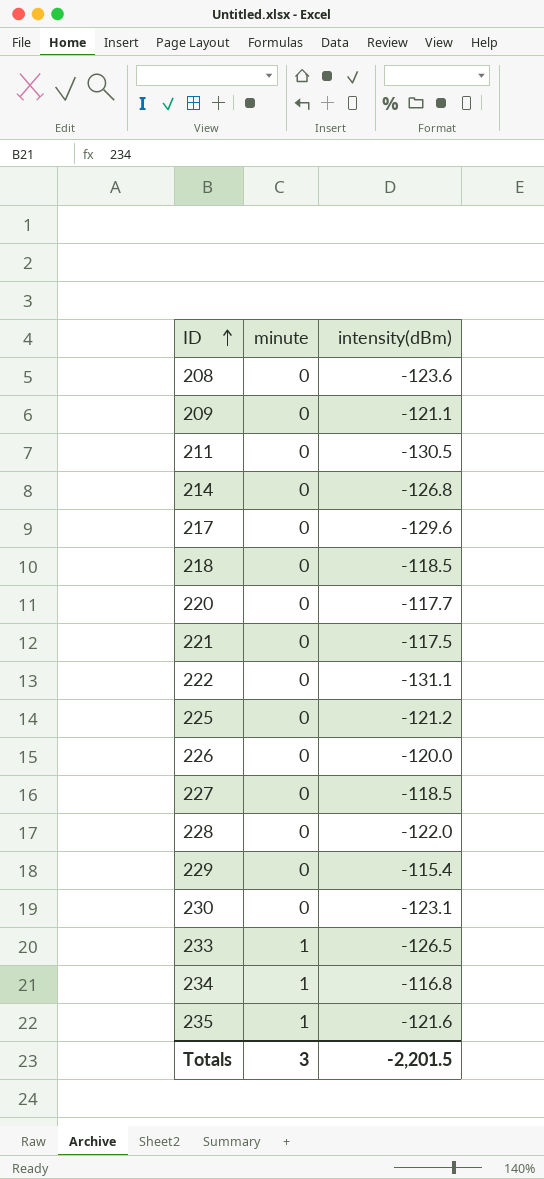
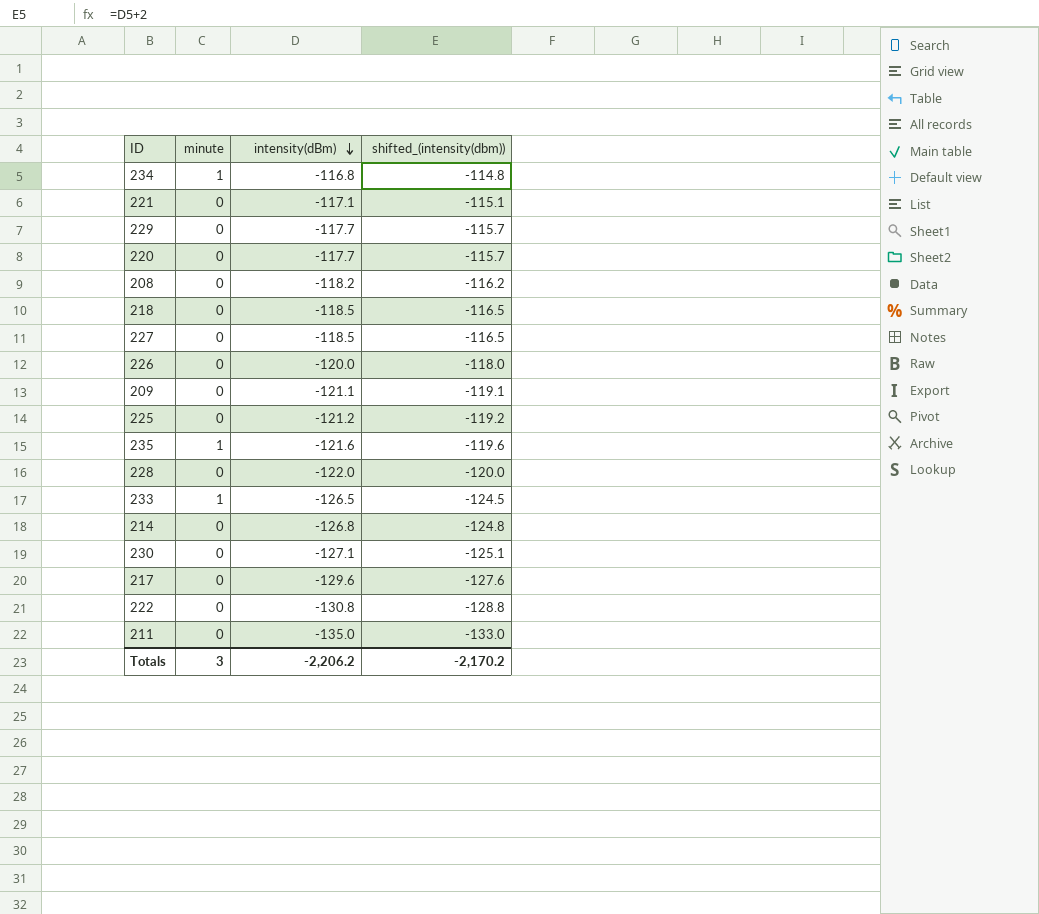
row order: ID ascending -> intensity(dBm) descending
column shifted_(intensity(dbm)) | formula: none -> [intensity(dBm)] + 2
221 | intensity(dBm): -117.5 -> -117.1
229 | intensity(dBm): -115.4 -> -117.7
208 | intensity(dBm): -123.6 -> -118.2
230 | intensity(dBm): -123.1 -> -127.1
222 | intensity(dBm): -131.1 -> -130.8
211 | intensity(dBm): -130.5 -> -135.0
Totals | intensity(dBm): -2,201.5 -> -2,206.2

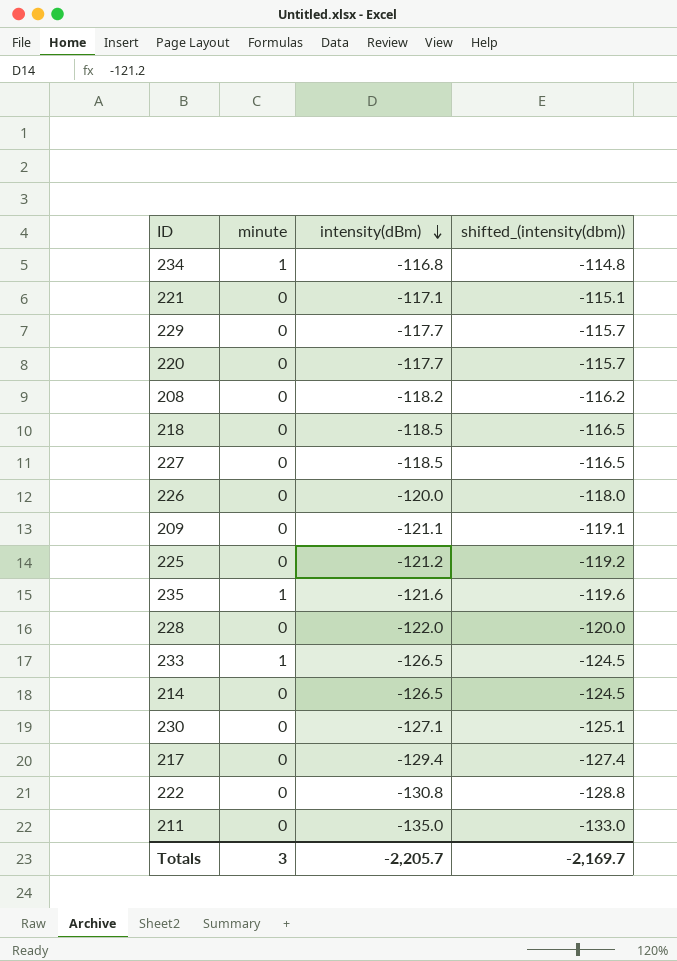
214 | intensity(dBm): -126.8 -> -126.5
214 | shifted_(intensity(dbm)): -124.8 -> -124.5
217 | intensity(dBm): -129.6 -> -129.4
217 | shifted_(intensity(dbm)): -127.6 -> -127.4
Totals | intensity(dBm): -2,206.2 -> -2,205.7
Totals | shifted_(intensity(dbm)): -2,170.2 -> -2,169.7

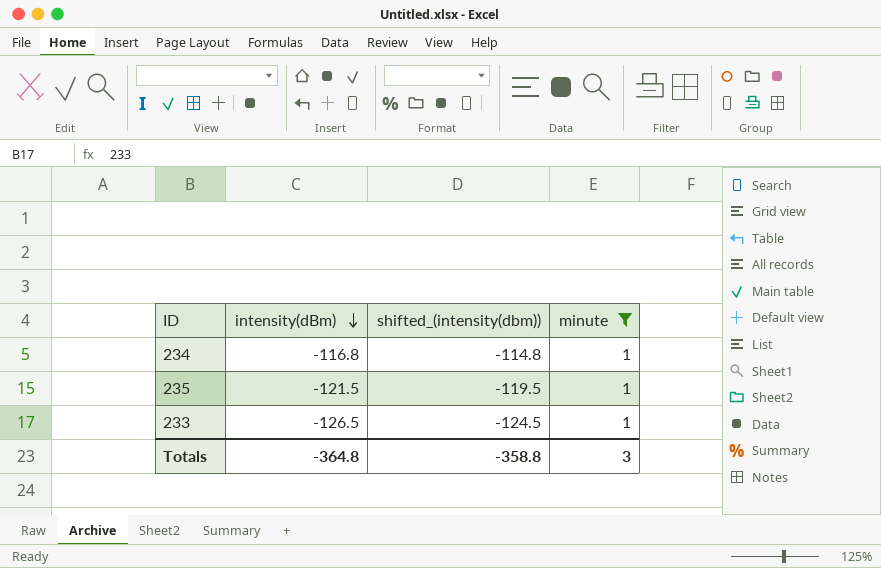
filter: none -> minute = 1
column minute | position: 2 -> 4
235 | intensity(dBm): -121.6 -> -121.5
235 | shifted_(intensity(dbm)): -119.6 -> -119.5
Totals | intensity(dBm): -2,205.7 -> -364.8
Totals | shifted_(intensity(dbm)): -2,169.7 -> -358.8

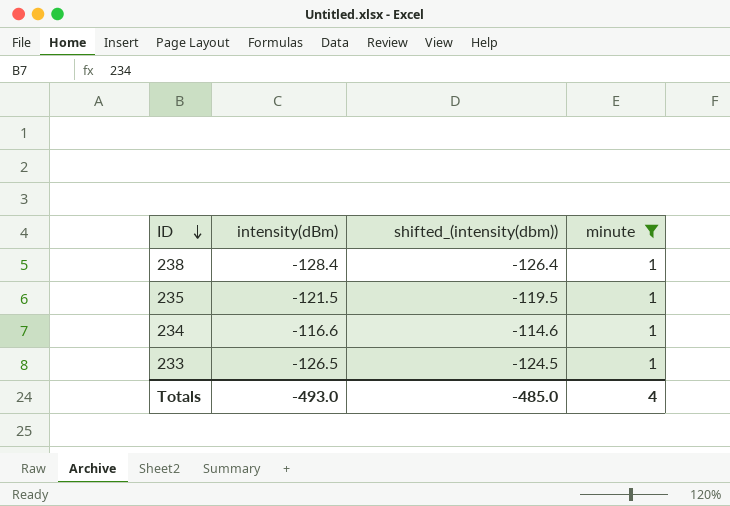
row order: intensity(dBm) descending -> ID descending
row 238: none -> -128.4 | -126.4 | 1
234 | intensity(dBm): -116.8 -> -116.6
234 | shifted_(intensity(dbm)): -114.8 -> -114.6
Totals | intensity(dBm): -364.8 -> -493.0
Totals | shifted_(intensity(dbm)): -358.8 -> -485.0
Totals | minute: 3 -> 4

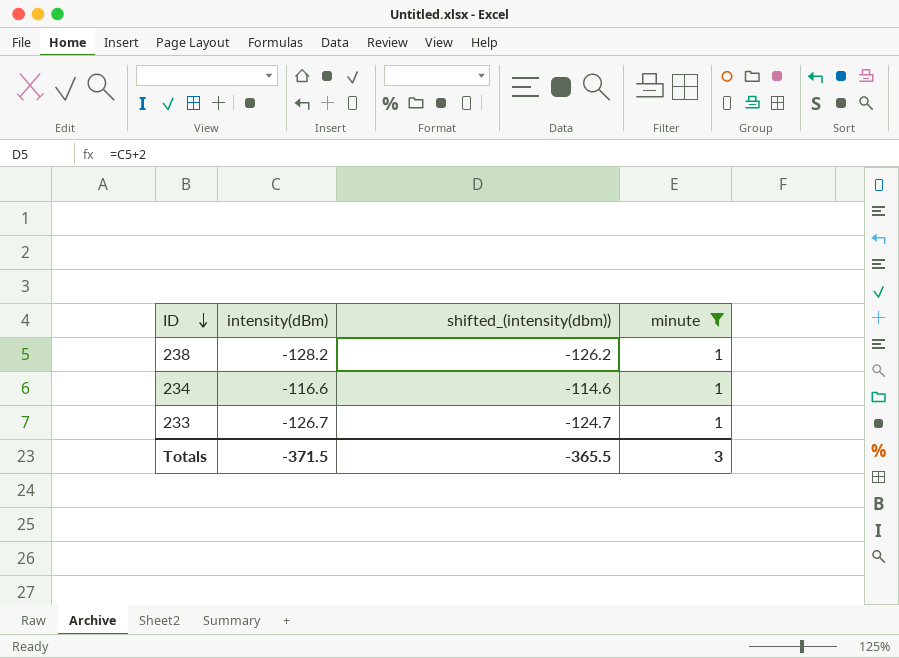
row 235: -121.5 | -119.5 | 1 -> none
238 | intensity(dBm): -128.4 -> -128.2
238 | shifted_(intensity(dbm)): -126.4 -> -126.2
233 | intensity(dBm): -126.5 -> -126.7
233 | shifted_(intensity(dbm)): -124.5 -> -124.7
Totals | intensity(dBm): -493.0 -> -371.5
Totals | shifted_(intensity(dbm)): -485.0 -> -365.5
Totals | minute: 4 -> 3

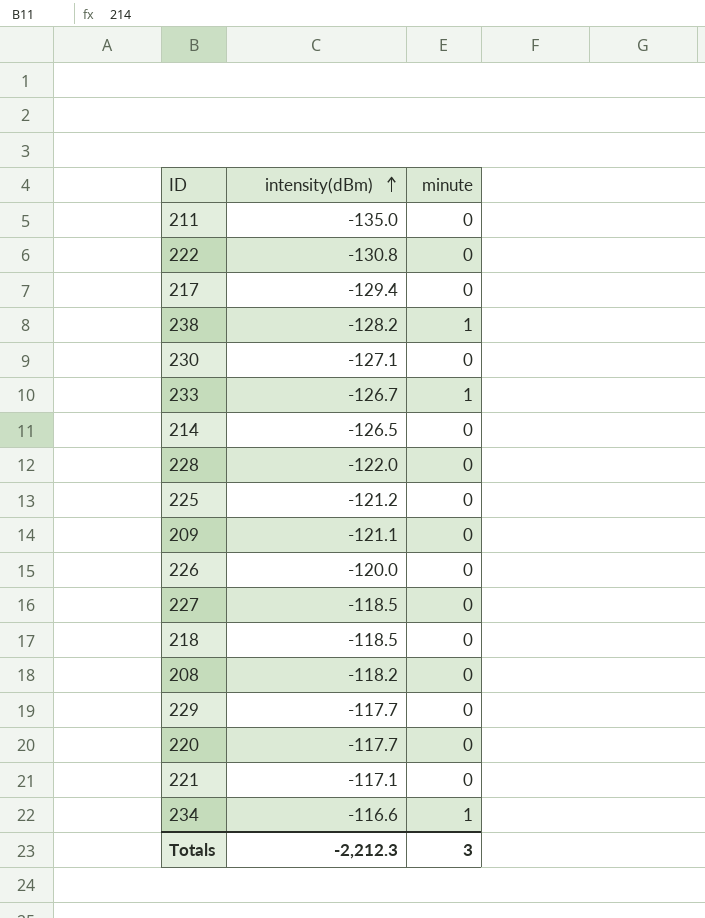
filter: minute = 1 -> none
row order: ID descending -> intensity(dBm) ascending
column shifted_(intensity(dbm)) | formula: [intensity(dBm)] + 2 -> none
Totals | intensity(dBm): -371.5 -> -2,212.3

